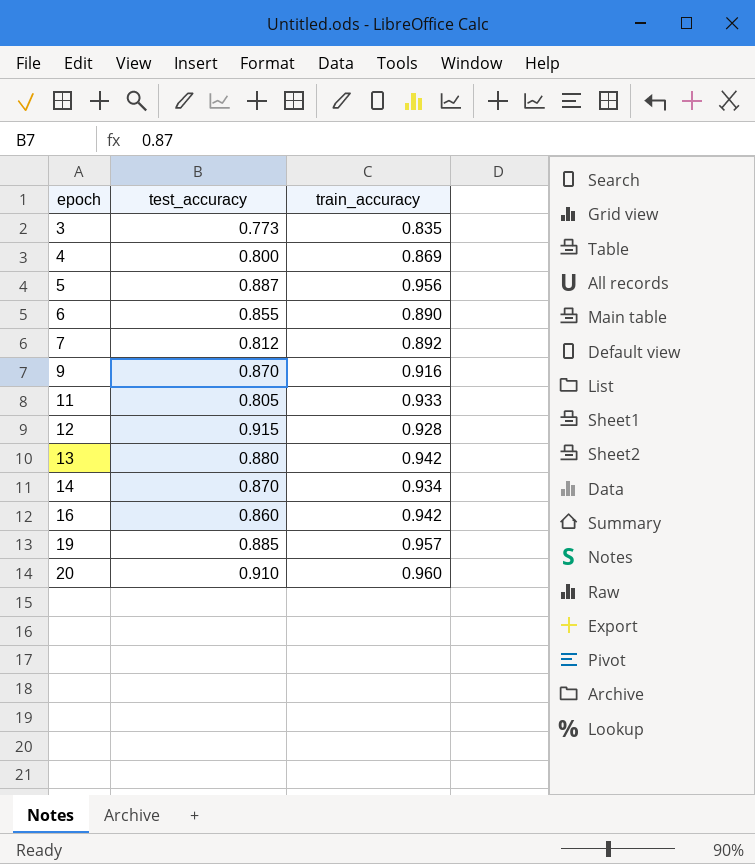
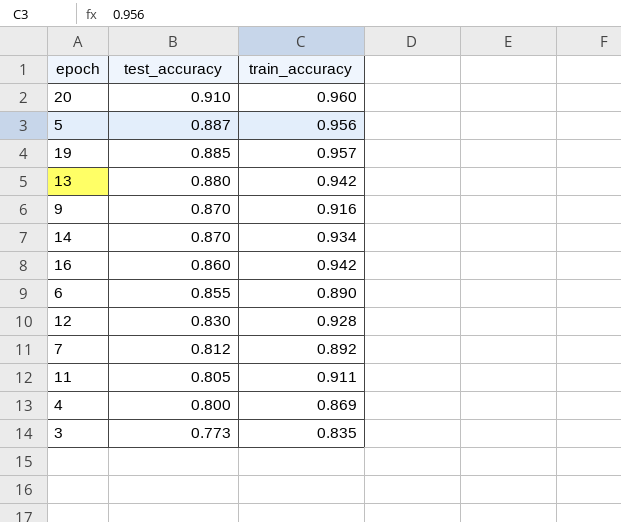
row order: epoch ascending -> test_accuracy descending
12 | test_accuracy: 0.915 -> 0.830
11 | train_accuracy: 0.933 -> 0.911

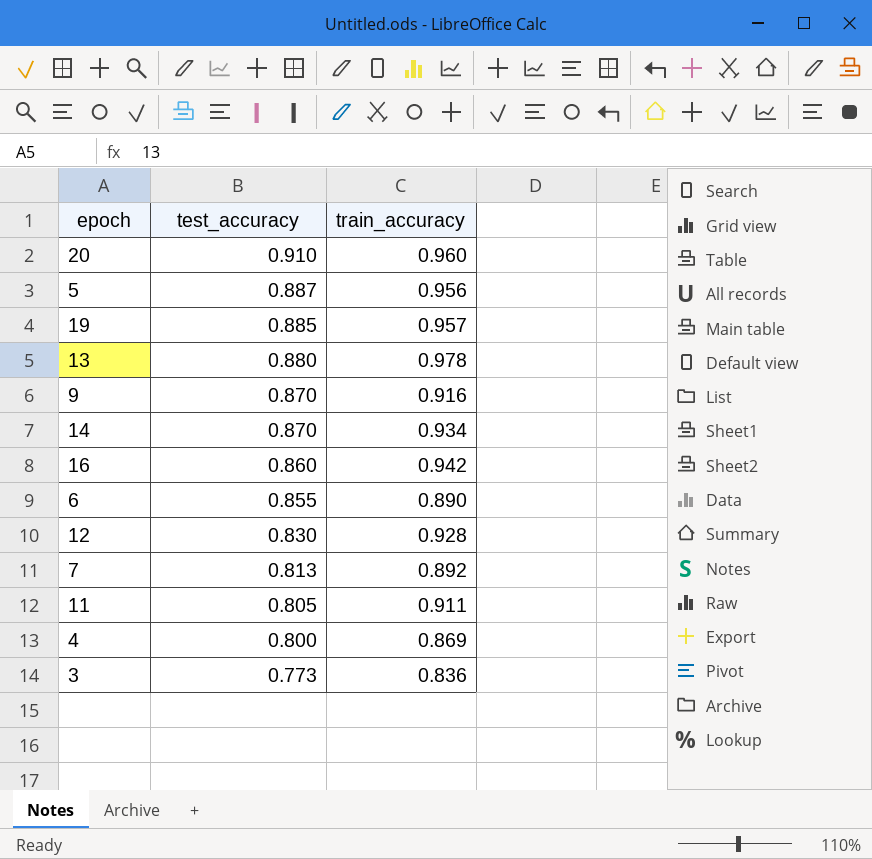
13 | train_accuracy: 0.942 -> 0.978
7 | test_accuracy: 0.812 -> 0.813
3 | train_accuracy: 0.835 -> 0.836

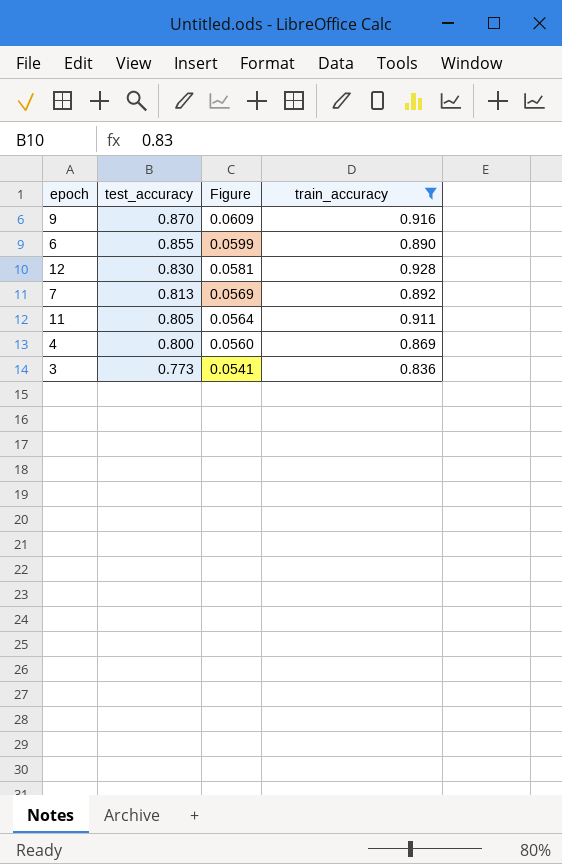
filter: none -> train_accuracy <= 0.928
column Figure | formula: none -> [test_accuracy] * 0.07

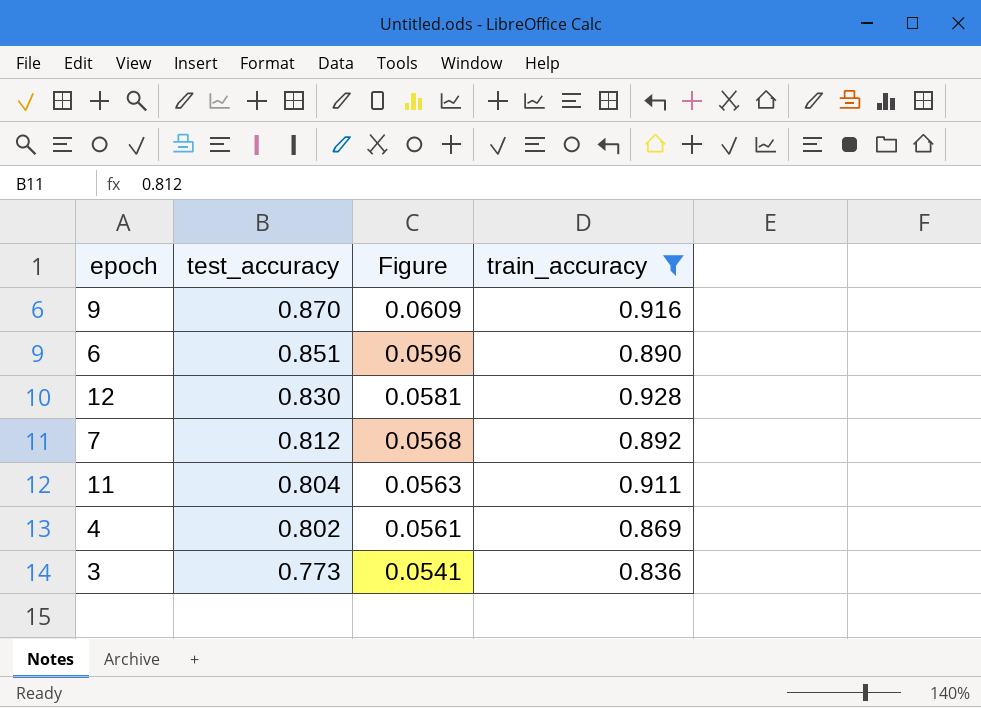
6 | test_accuracy: 0.855 -> 0.851
6 | Figure: 0.0599 -> 0.0596
7 | test_accuracy: 0.813 -> 0.812
7 | Figure: 0.0569 -> 0.0568
11 | test_accuracy: 0.805 -> 0.804
11 | Figure: 0.0564 -> 0.0563
4 | test_accuracy: 0.800 -> 0.802
4 | Figure: 0.0560 -> 0.0561

